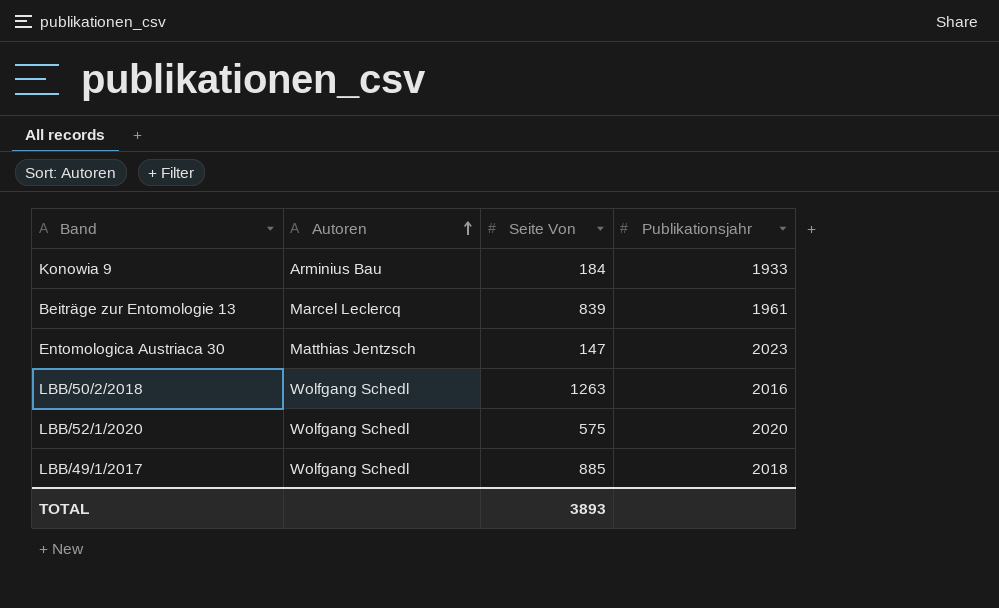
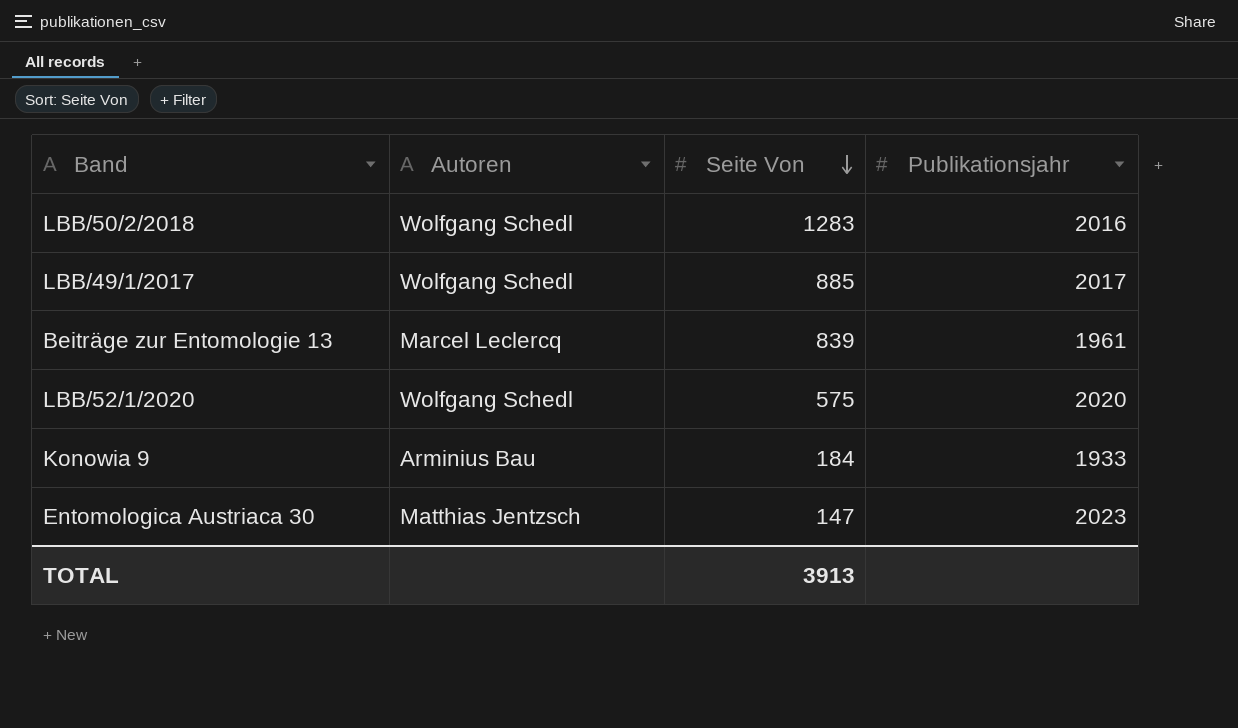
row order: Autoren ascending -> Seite Von descending
LBB/50/2/2018 | Seite Von: 1263 -> 1283
LBB/49/1/2017 | Publikationsjahr: 2018 -> 2017
TOTAL | Seite Von: 3893 -> 3913

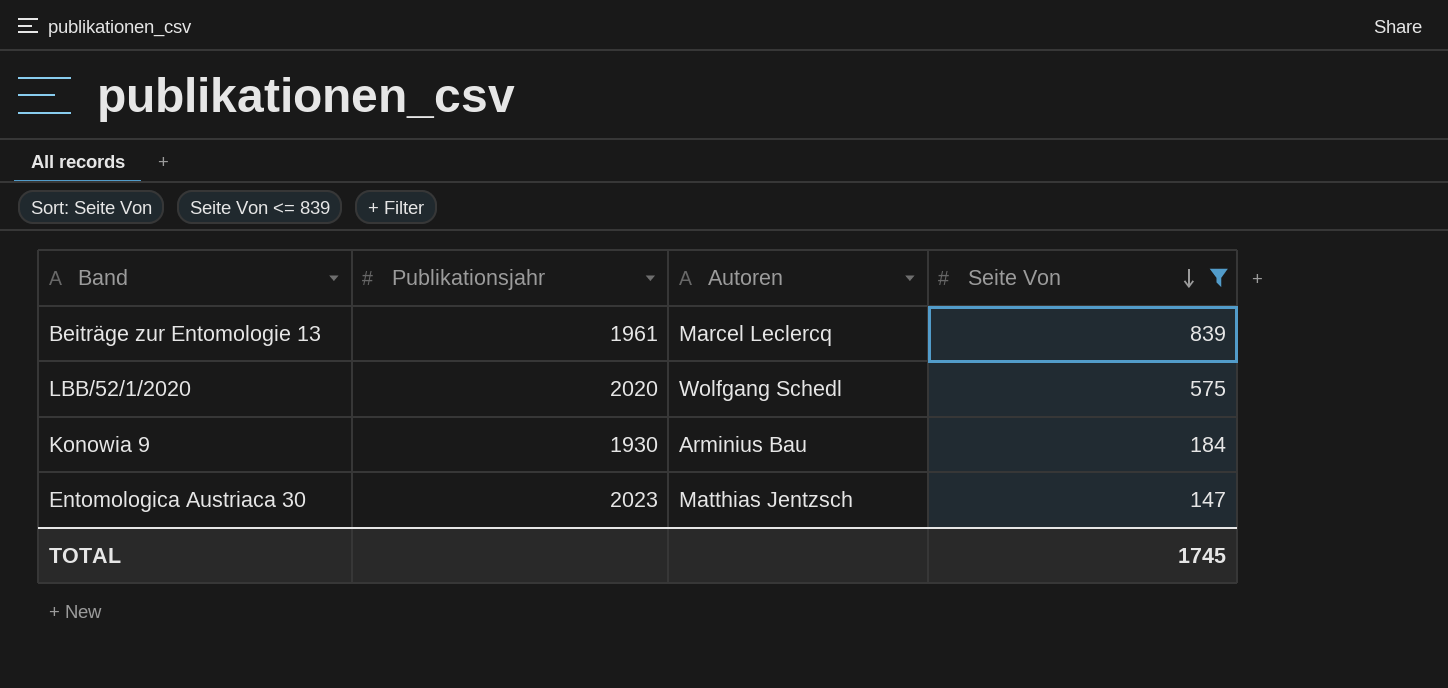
filter: none -> Seite Von <= 839
column Publikationsjahr | position: 4 -> 2
Konowia 9 | Publikationsjahr: 1933 -> 1930
TOTAL | Seite Von: 3913 -> 1745

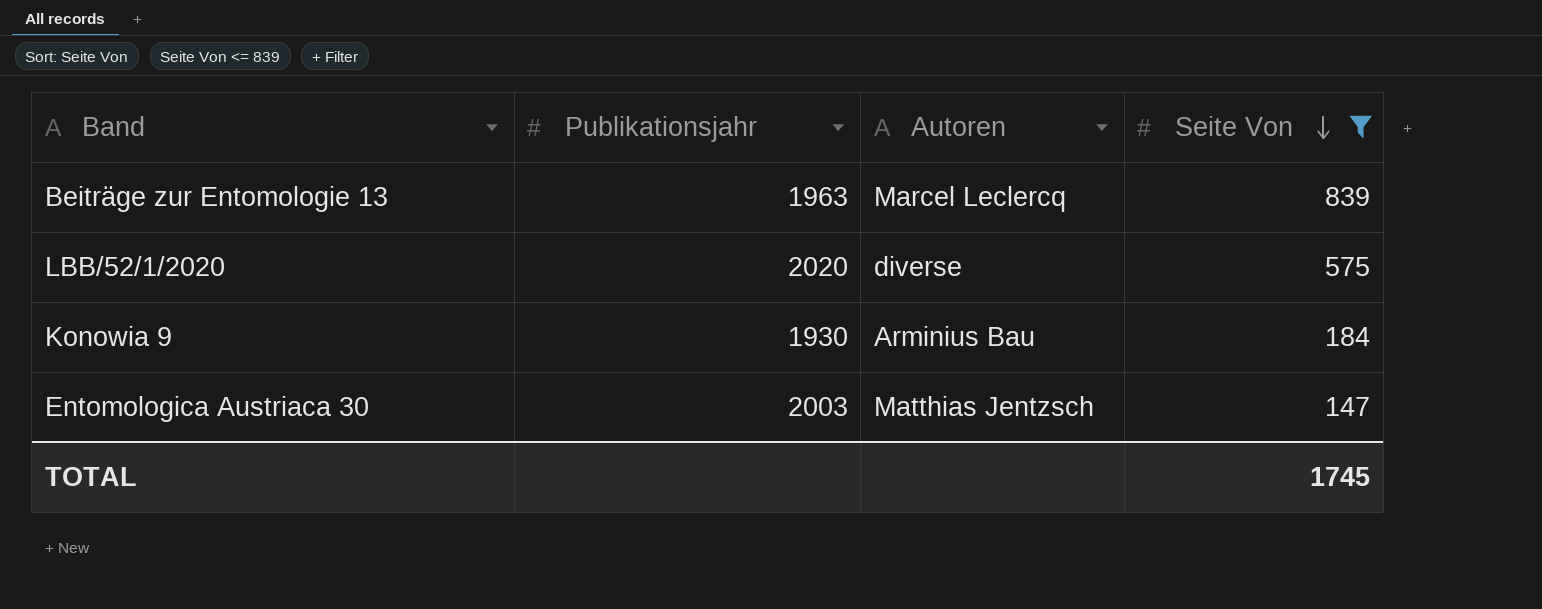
Beiträge zur Entomologie 13 | Publikationsjahr: 1961 -> 1963
LBB/52/1/2020 | Autoren: Wolfgang Schedl -> diverse
Entomologica Austriaca 30 | Publikationsjahr: 2023 -> 2003

